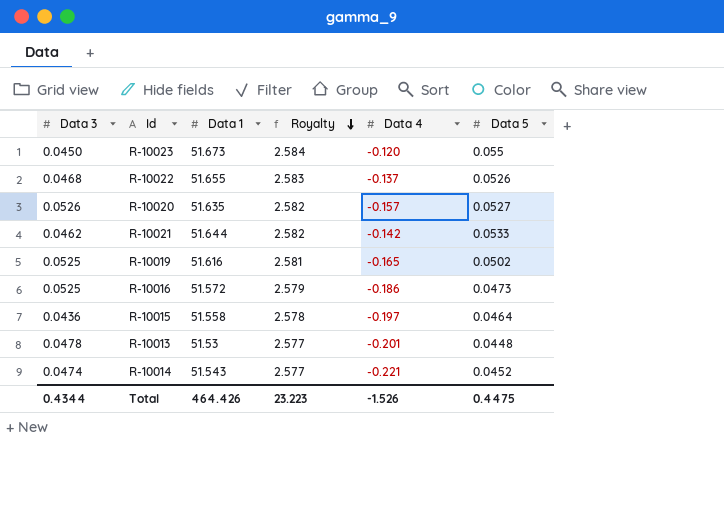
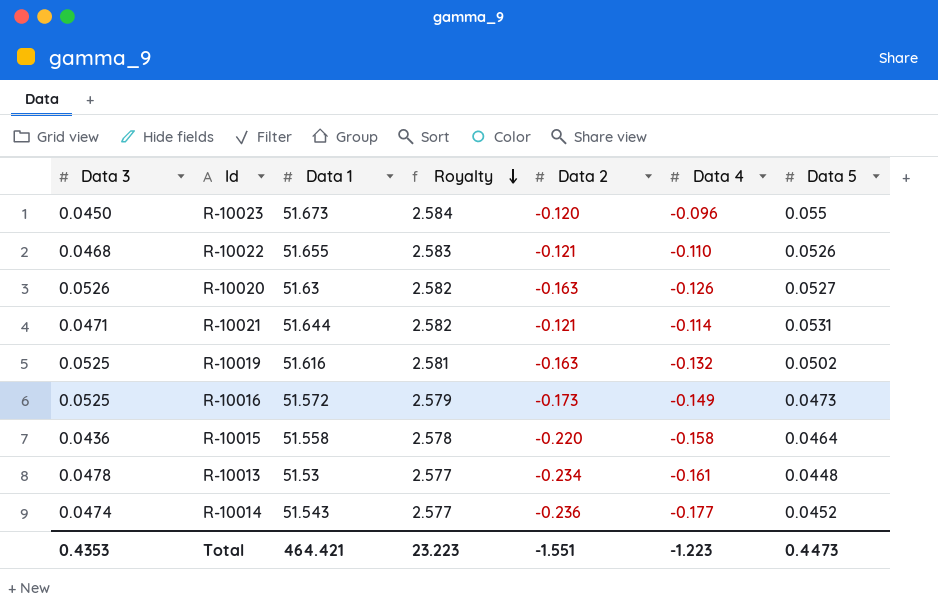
column Data 2 | position: none -> 5
R-10023 | Data 4: -0.120 -> -0.096
R-10022 | Data 4: -0.137 -> -0.110
R-10020 | Data 1: 51.635 -> 51.63
R-10020 | Data 4: -0.157 -> -0.126
R-10021 | Data 3: 0.0462 -> 0.0471
R-10021 | Data 4: -0.142 -> -0.114
R-10021 | Data 5: 0.0533 -> 0.0531
R-10019 | Data 4: -0.165 -> -0.132
R-10016 | Data 4: -0.186 -> -0.149
R-10015 | Data 4: -0.197 -> -0.158
R-10013 | Data 4: -0.201 -> -0.161
R-10014 | Data 4: -0.221 -> -0.177
Total | Data 3: 0.4344 -> 0.4353
Total | Data 1: 464.426 -> 464.421
Total | Data 4: -1.526 -> -1.223
Total | Data 5: 0.4475 -> 0.4473

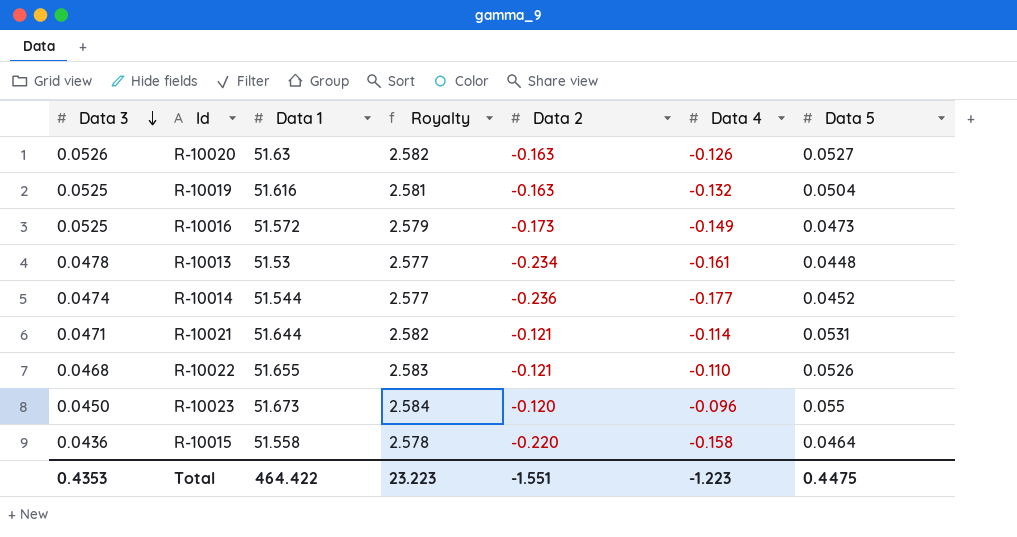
row order: Royalty descending -> Data 3 descending
R-10019 | Data 5: 0.0502 -> 0.0504
R-10014 | Data 1: 51.543 -> 51.544
Total | Data 1: 464.421 -> 464.422
Total | Data 5: 0.4473 -> 0.4475

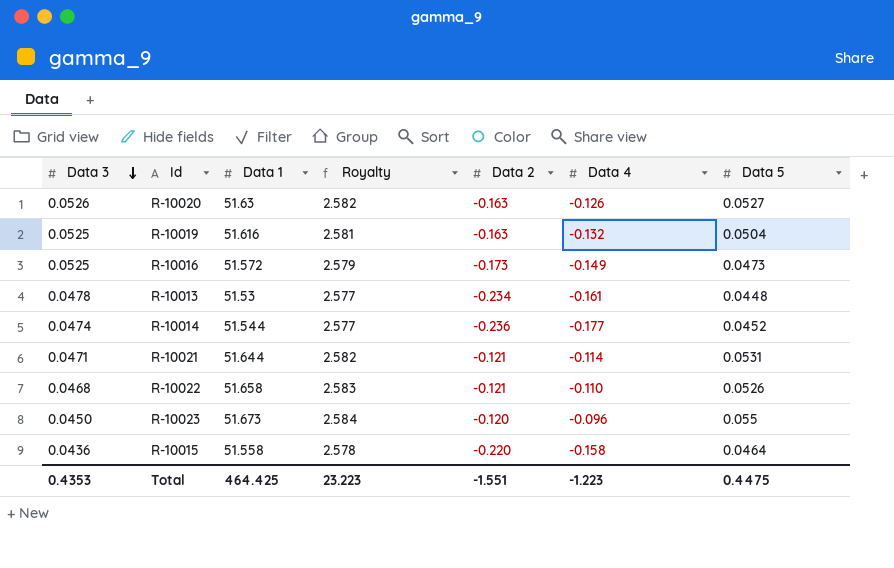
R-10022 | Data 1: 51.655 -> 51.658
Total | Data 1: 464.422 -> 464.425

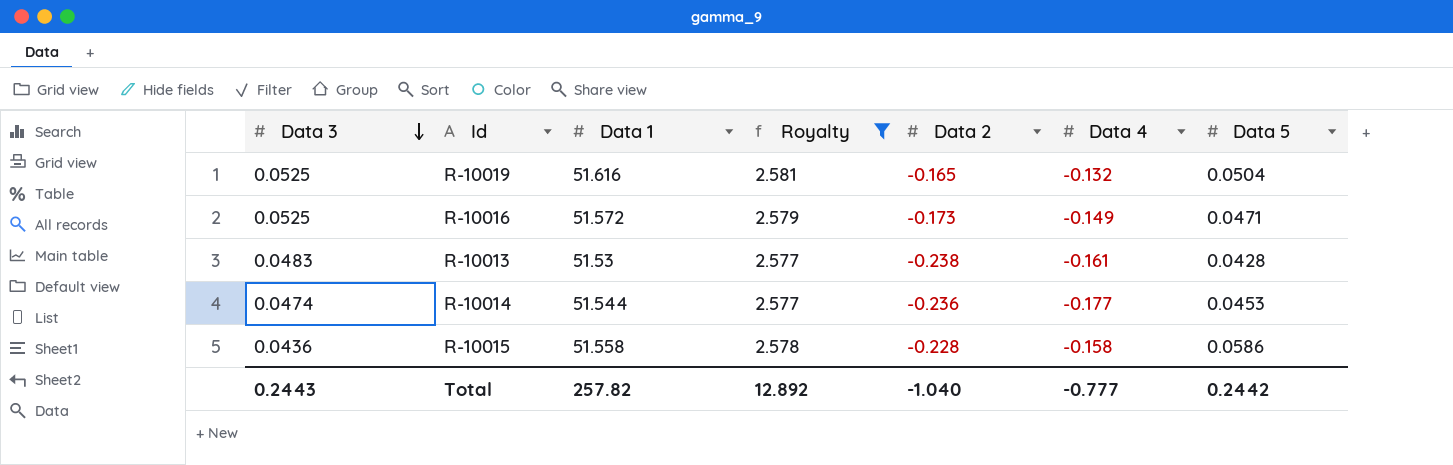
filter: none -> Royalty <= 2.581
R-10019 | Data 2: -0.163 -> -0.165
R-10016 | Data 5: 0.0473 -> 0.0471
R-10013 | Data 3: 0.0478 -> 0.0483
R-10013 | Data 2: -0.234 -> -0.238
R-10013 | Data 5: 0.0448 -> 0.0428
R-10014 | Data 5: 0.0452 -> 0.0453
R-10015 | Data 2: -0.220 -> -0.228
R-10015 | Data 5: 0.0464 -> 0.0586
Total | Data 3: 0.4353 -> 0.2443
Total | Data 1: 464.425 -> 257.82
Total | Royalty: 23.223 -> 12.892
Total | Data 2: -1.551 -> -1.040
Total | Data 4: -1.223 -> -0.777
Total | Data 5: 0.4475 -> 0.2442

